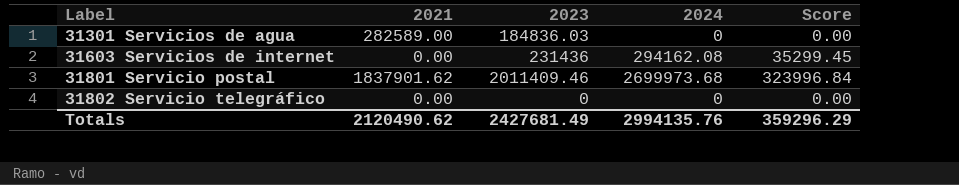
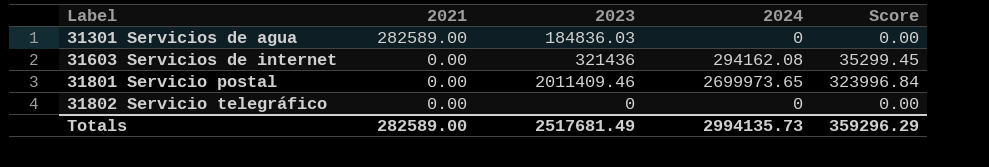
31603 Servicios de internet | 2023: 231436 -> 321436
31801 Servicio postal | 2021: 1837901.62 -> 0.00
31801 Servicio postal | 2024: 2699973.68 -> 2699973.65
Totals | 2021: 2120490.62 -> 282589.00
Totals | 2023: 2427681.49 -> 2517681.49
Totals | 2024: 2994135.76 -> 2994135.73

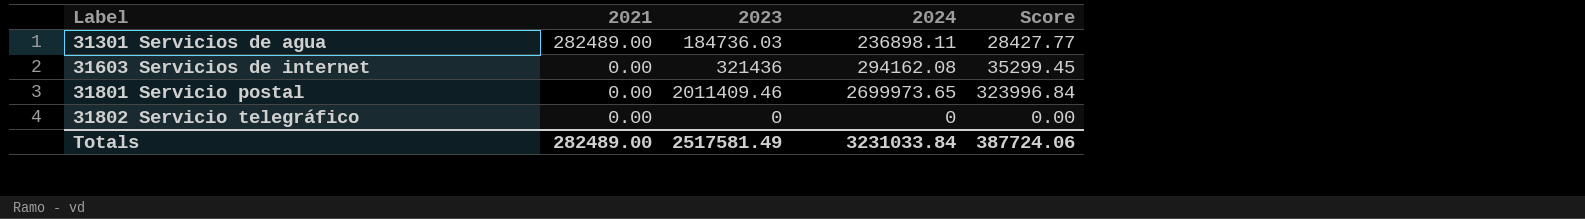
31301 Servicios de agua | 2021: 282589.00 -> 282489.00
31301 Servicios de agua | 2023: 184836.03 -> 184736.03
31301 Servicios de agua | 2024: 0 -> 236898.11
31301 Servicios de agua | Score: 0.00 -> 28427.77
Totals | 2021: 282589.00 -> 282489.00
Totals | 2023: 2517681.49 -> 2517581.49
Totals | 2024: 2994135.73 -> 3231033.84
Totals | Score: 359296.29 -> 387724.06

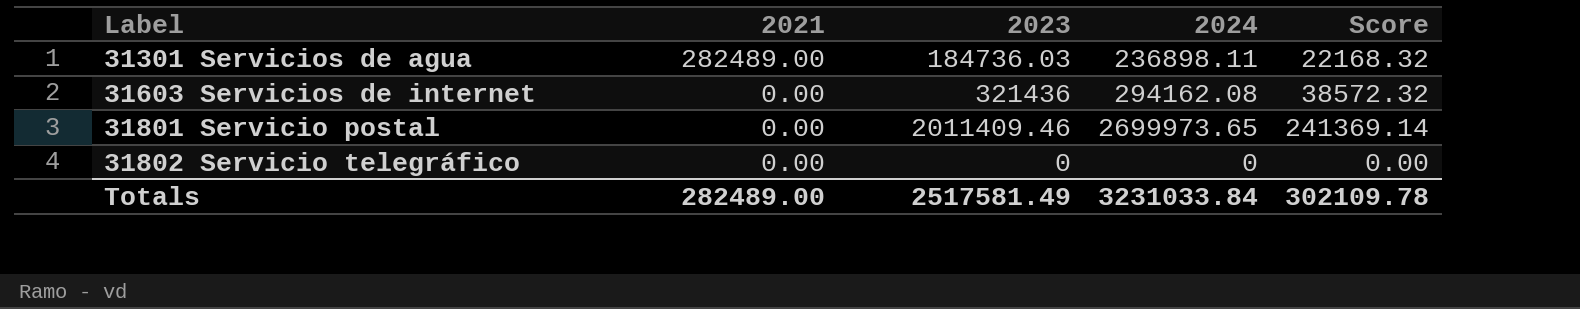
column Score | formula: [2024] * 0.12 -> [2023] * 0.12
Totals | Score: 387724.06 -> 302109.78

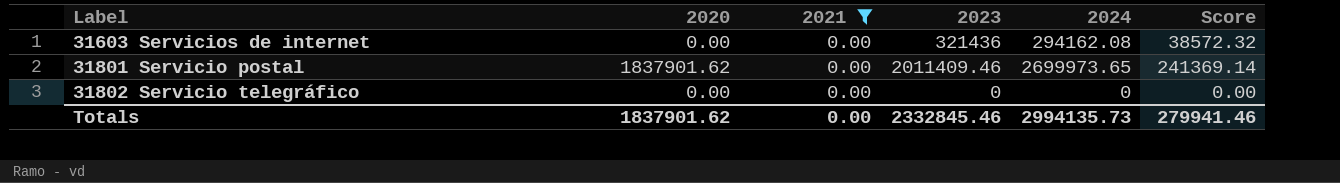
filter: none -> 2021 = 0.00
column 2020 | position: none -> 2
Totals | 2021: 282489.00 -> 0.00
Totals | 2023: 2517581.49 -> 2332845.46
Totals | 2024: 3231033.84 -> 2994135.73
Totals | Score: 302109.78 -> 279941.46

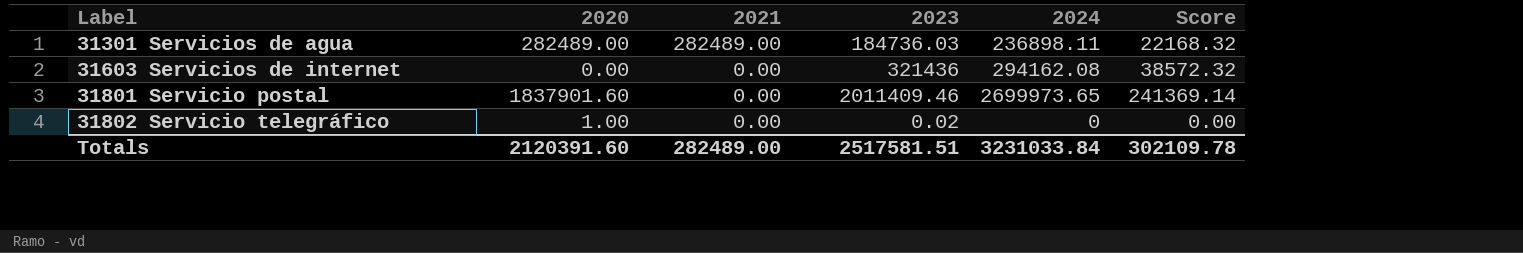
filter: 2021 = 0.00 -> none
31801 Servicio postal | 2020: 1837901.62 -> 1837901.60
31802 Servicio telegráfico | 2020: 0.00 -> 1.00
31802 Servicio telegráfico | 2023: 0 -> 0.02
Totals | 2020: 1837901.62 -> 2120391.60
Totals | 2021: 0.00 -> 282489.00
Totals | 2023: 2332845.46 -> 2517581.51
Totals | 2024: 2994135.73 -> 3231033.84
Totals | Score: 279941.46 -> 302109.78

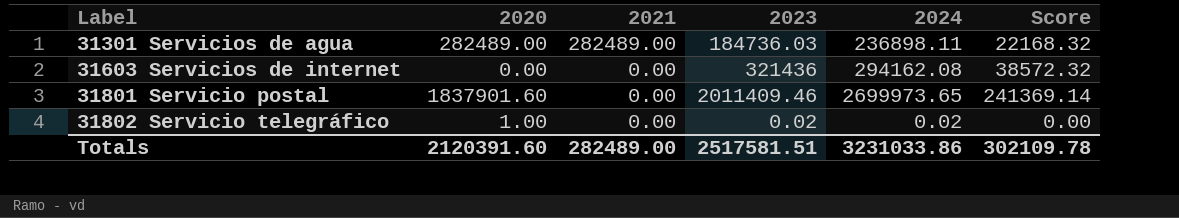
31802 Servicio telegráfico | 2024: 0 -> 0.02
Totals | 2024: 3231033.84 -> 3231033.86

